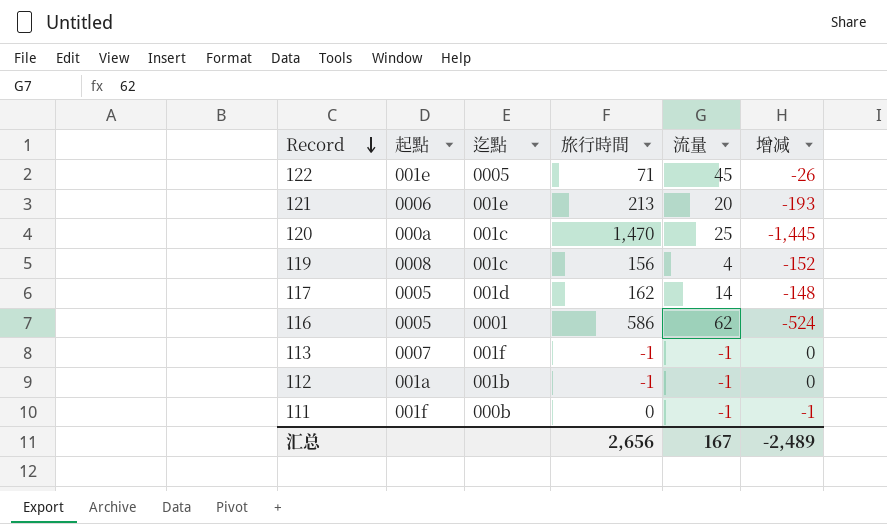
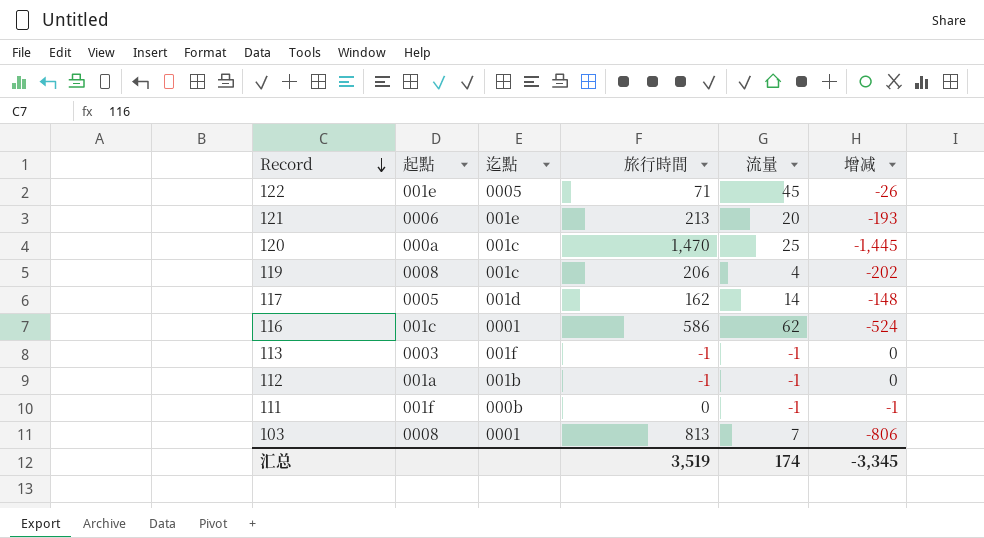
119 | 旅行時間: 156 -> 206
119 | 增减: -152 -> -202
116 | 起點: 0005 -> 001c
113 | 起點: 0007 -> 0003
row 103: none -> 0008 | 0001 | 813 | 7 | -806
汇总 | 旅行時間: 2,656 -> 3,519
汇总 | 流量: 167 -> 174
汇总 | 增减: -2,489 -> -3,345

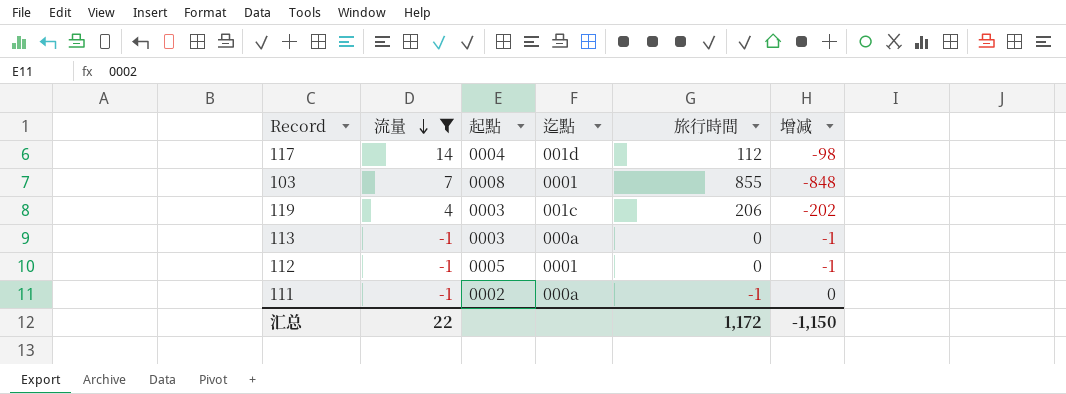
filter: none -> 流量 <= 14
row order: Record descending -> 流量 descending
column 流量 | position: 5 -> 2
117 | 起點: 0005 -> 0004
117 | 旅行時間: 162 -> 112
117 | 增减: -148 -> -98
103 | 旅行時間: 813 -> 855
103 | 增减: -806 -> -848
119 | 起點: 0008 -> 0003
113 | 迄點: 001f -> 000a
113 | 旅行時間: -1 -> 0
113 | 增减: 0 -> -1
112 | 起點: 001a -> 0005
112 | 迄點: 001b -> 0001
112 | 旅行時間: -1 -> 0
112 | 增减: 0 -> -1
111 | 起點: 001f -> 0002
111 | 迄點: 000b -> 000a
111 | 旅行時間: 0 -> -1
111 | 增减: -1 -> 0
汇总 | 流量: 174 -> 22
汇总 | 旅行時間: 3,519 -> 1,172
汇总 | 增减: -3,345 -> -1,150

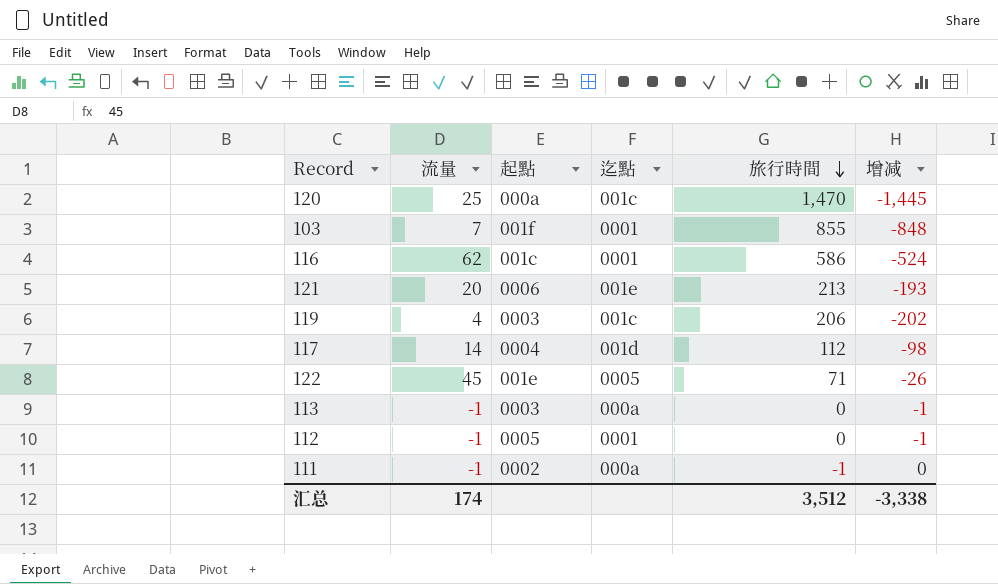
filter: 流量 <= 14 -> none
row order: 流量 descending -> 旅行時間 descending
103 | 起點: 0008 -> 001f
汇总 | 流量: 22 -> 174
汇总 | 旅行時間: 1,172 -> 3,512
汇总 | 增减: -1,150 -> -3,338

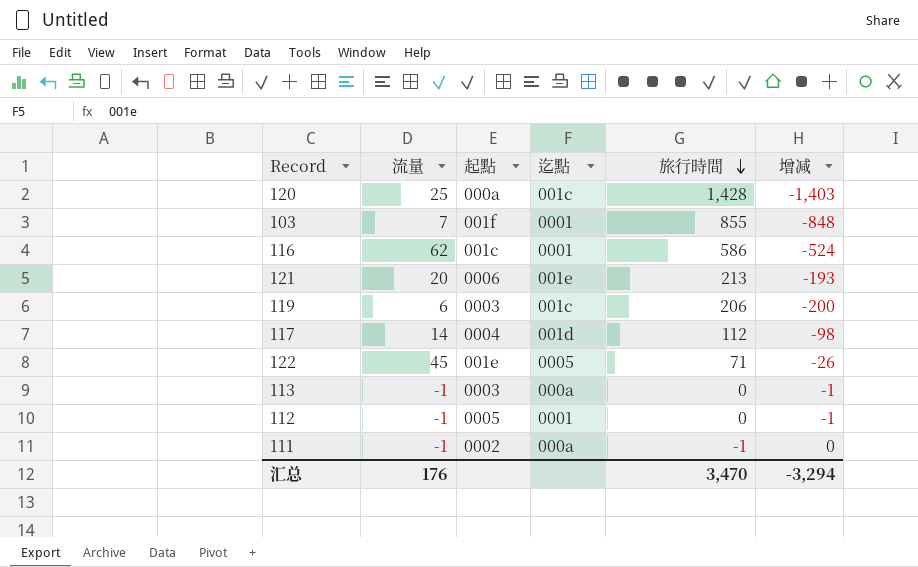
120 | 旅行時間: 1,470 -> 1,428
120 | 增减: -1,445 -> -1,403
119 | 流量: 4 -> 6
119 | 增减: -202 -> -200
汇总 | 流量: 174 -> 176
汇总 | 旅行時間: 3,512 -> 3,470
汇总 | 增减: -3,338 -> -3,294

